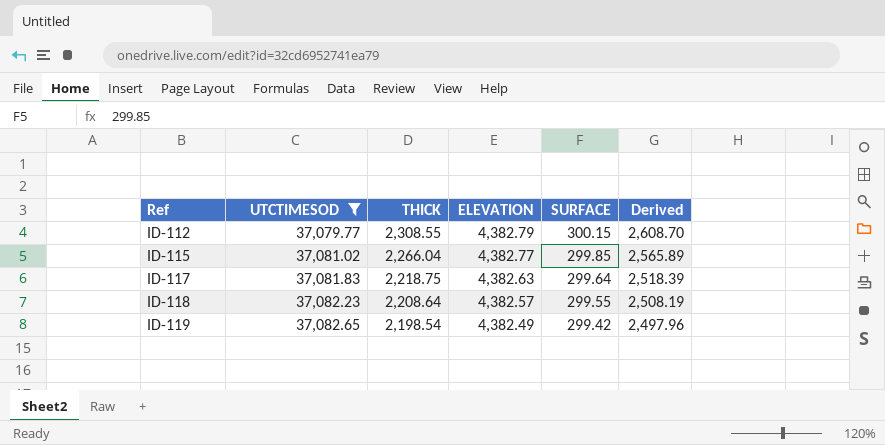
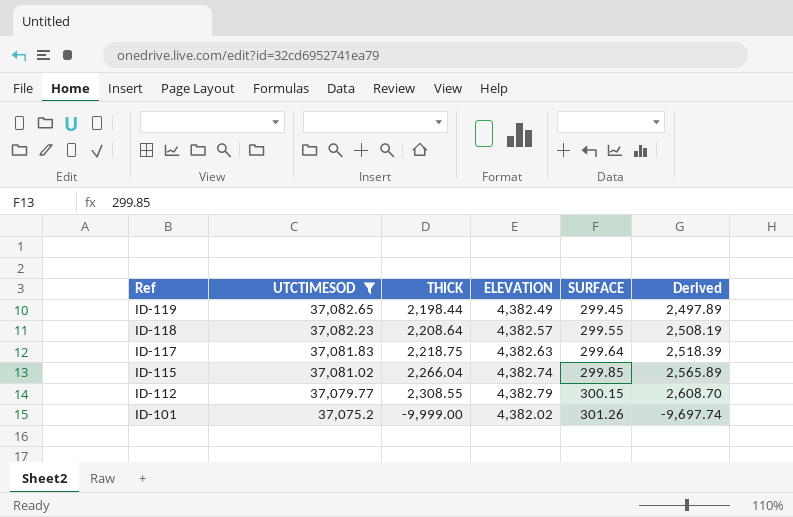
row order: Ref ascending -> Ref descending
ID-119 | THICK: 2,198.54 -> 2,198.44
ID-119 | SURFACE: 299.42 -> 299.45
ID-119 | Derived: 2,497.96 -> 2,497.89
ID-115 | ELEVATION: 4,382.77 -> 4,382.74
row ID-101: none -> 37,075.2 | -9,999.00 | 4,382.02 | 301.26 | -9,697.74

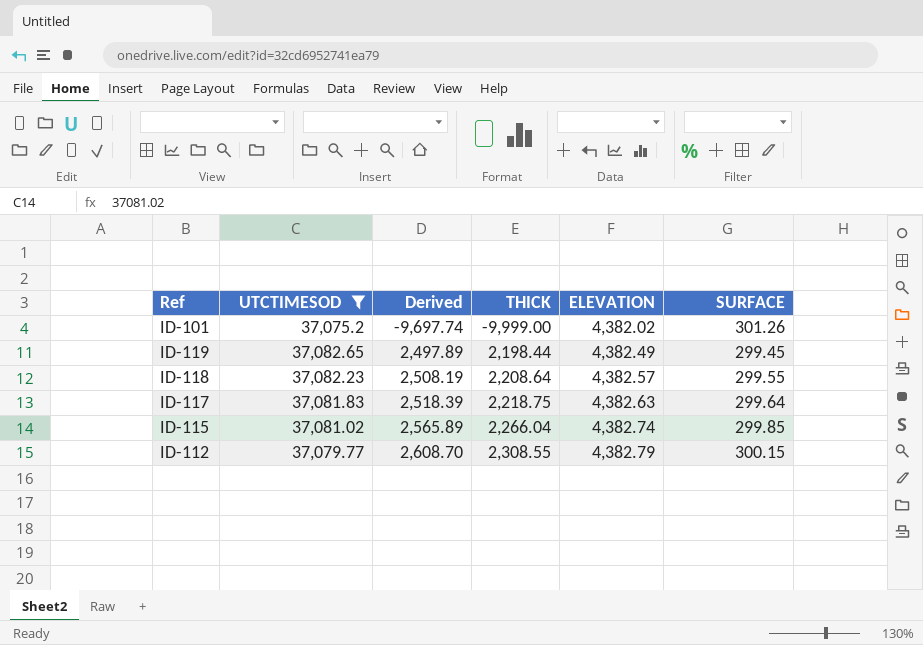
row order: Ref descending -> Derived ascending
column Derived | position: 6 -> 3

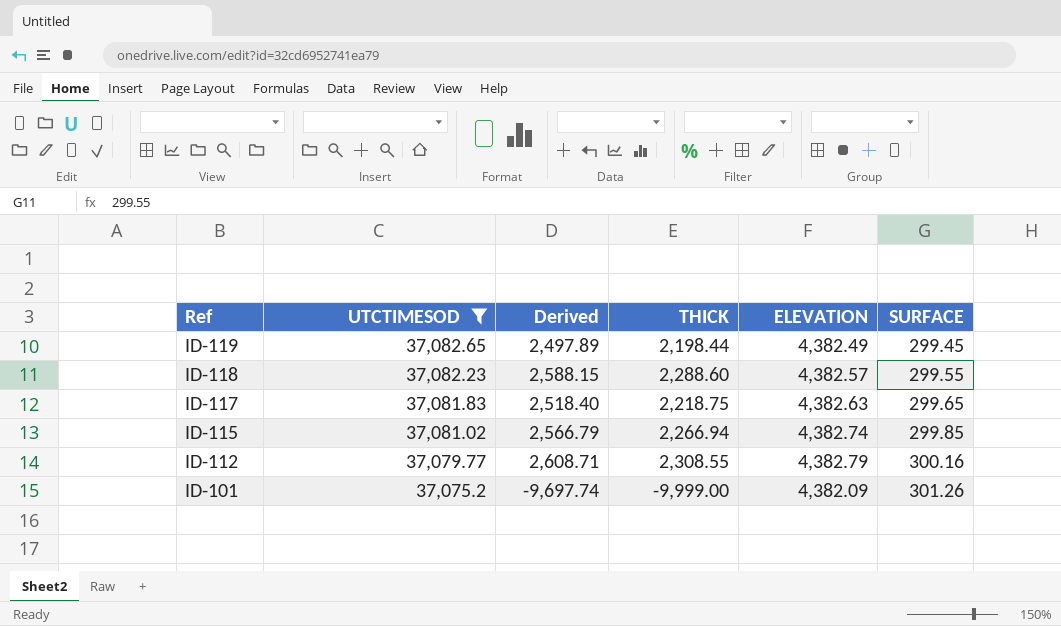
row order: Derived ascending -> Ref descending
ID-118 | Derived: 2,508.19 -> 2,588.15
ID-118 | THICK: 2,208.64 -> 2,288.60
ID-117 | Derived: 2,518.39 -> 2,518.40
ID-117 | SURFACE: 299.64 -> 299.65
ID-115 | Derived: 2,565.89 -> 2,566.79
ID-115 | THICK: 2,266.04 -> 2,266.94
ID-112 | Derived: 2,608.70 -> 2,608.71
ID-112 | SURFACE: 300.15 -> 300.16
ID-101 | ELEVATION: 4,382.02 -> 4,382.09

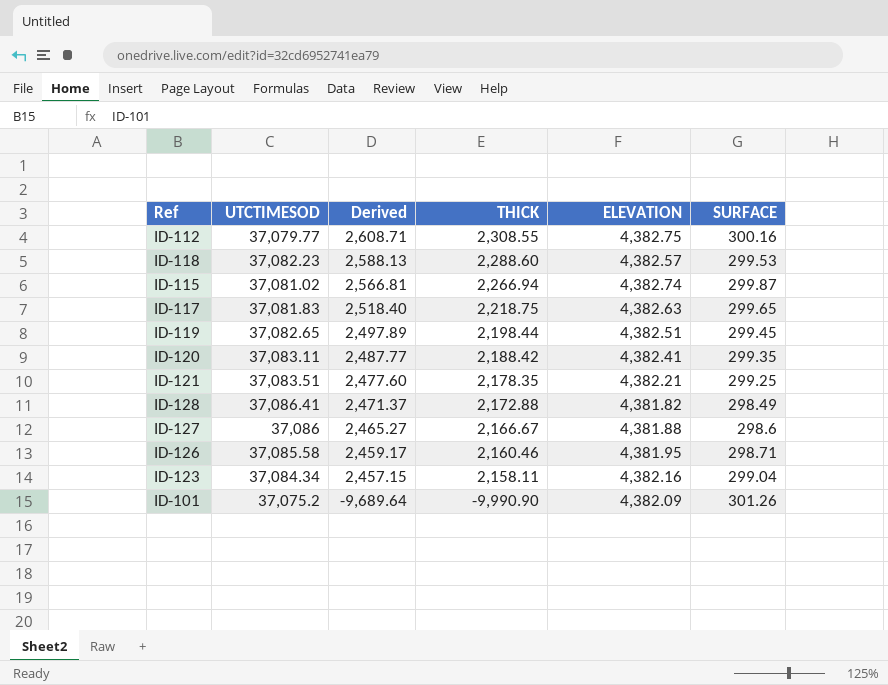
filter: UTCTIMESOD <= 37,082.65 -> none
row order: Ref descending -> Derived descending
ID-112 | ELEVATION: 4,382.79 -> 4,382.75
ID-118 | Derived: 2,588.15 -> 2,588.13
ID-118 | SURFACE: 299.55 -> 299.53
ID-115 | Derived: 2,566.79 -> 2,566.81
ID-115 | SURFACE: 299.85 -> 299.87
ID-119 | ELEVATION: 4,382.49 -> 4,382.51
ID-101 | Derived: -9,697.74 -> -9,689.64
ID-101 | THICK: -9,999.00 -> -9,990.90

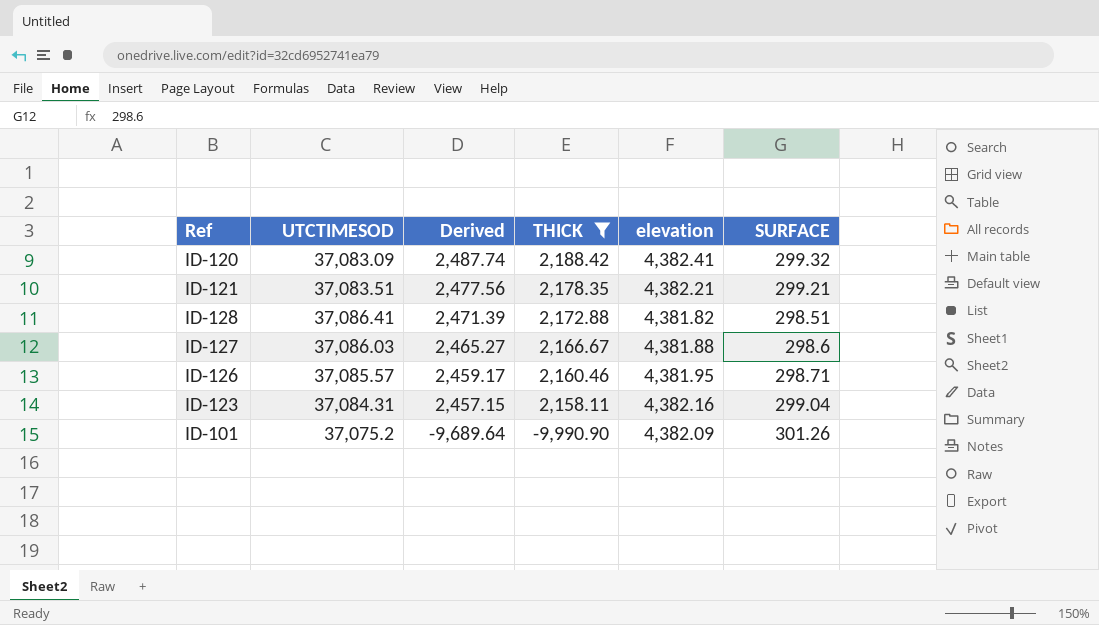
filter: none -> THICK <= 2,188.42
column name: ELEVATION -> elevation
ID-120 | UTCTIMESOD: 37,083.11 -> 37,083.09
ID-120 | Derived: 2,487.77 -> 2,487.74
ID-120 | SURFACE: 299.35 -> 299.32
ID-121 | Derived: 2,477.60 -> 2,477.56
ID-121 | SURFACE: 299.25 -> 299.21
ID-128 | Derived: 2,471.37 -> 2,471.39
ID-128 | SURFACE: 298.49 -> 298.51
ID-127 | UTCTIMESOD: 37,086 -> 37,086.03
ID-126 | UTCTIMESOD: 37,085.58 -> 37,085.57
ID-123 | UTCTIMESOD: 37,084.34 -> 37,084.31

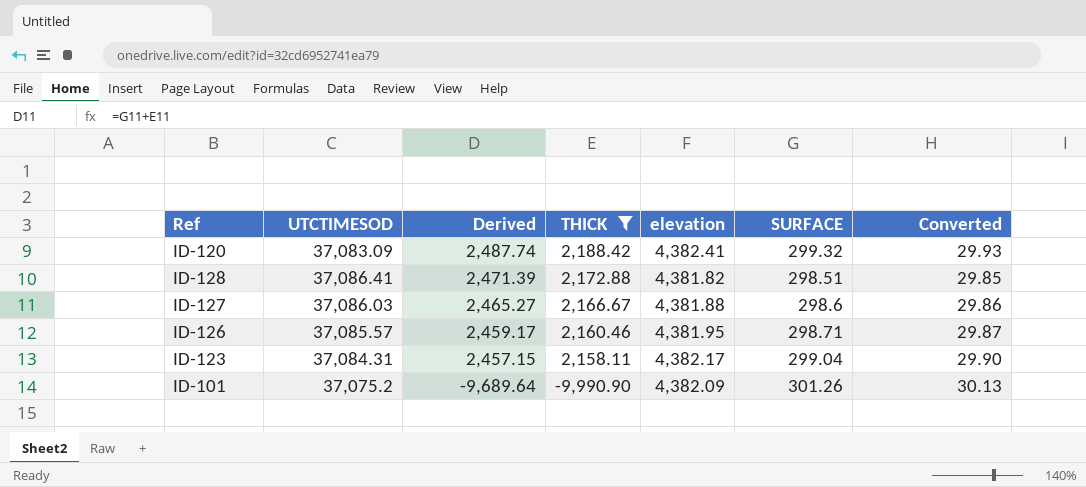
column Converted | formula: none -> [SURFACE] * 0.1
row ID-121: 37,083.51 | 2,477.56 | 2,178.35 | 4,382.21 | 299.21 -> none
ID-123 | elevation: 4,382.16 -> 4,382.17

